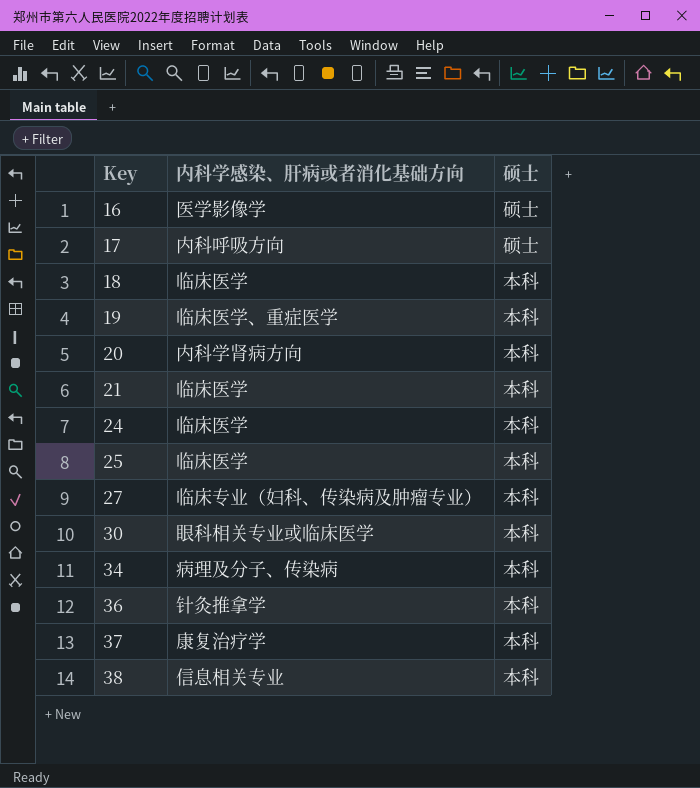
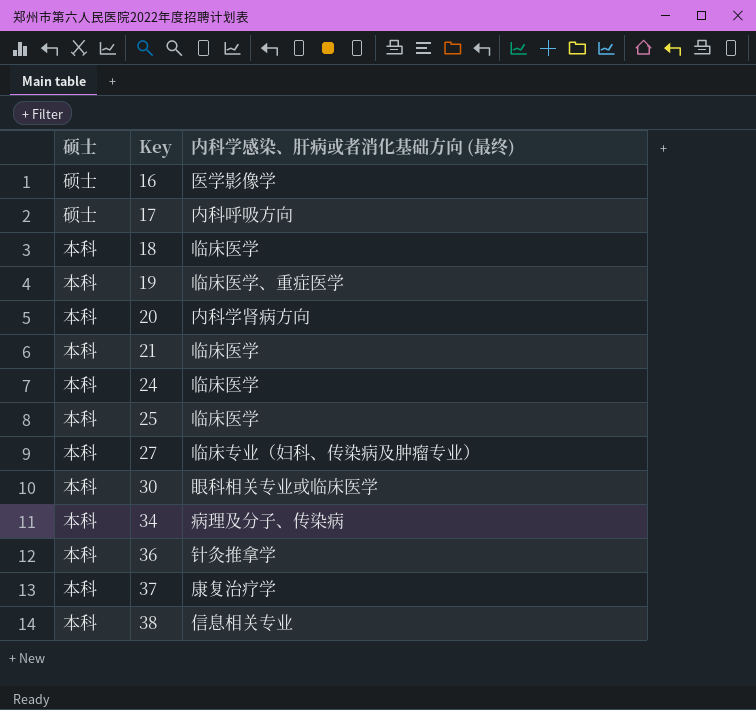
column 硕士 | position: 3 -> 1
column name: 内科学感染、肝病或者消化基础方向 -> 内科学感染、肝病或者消化基础方向 (最终)

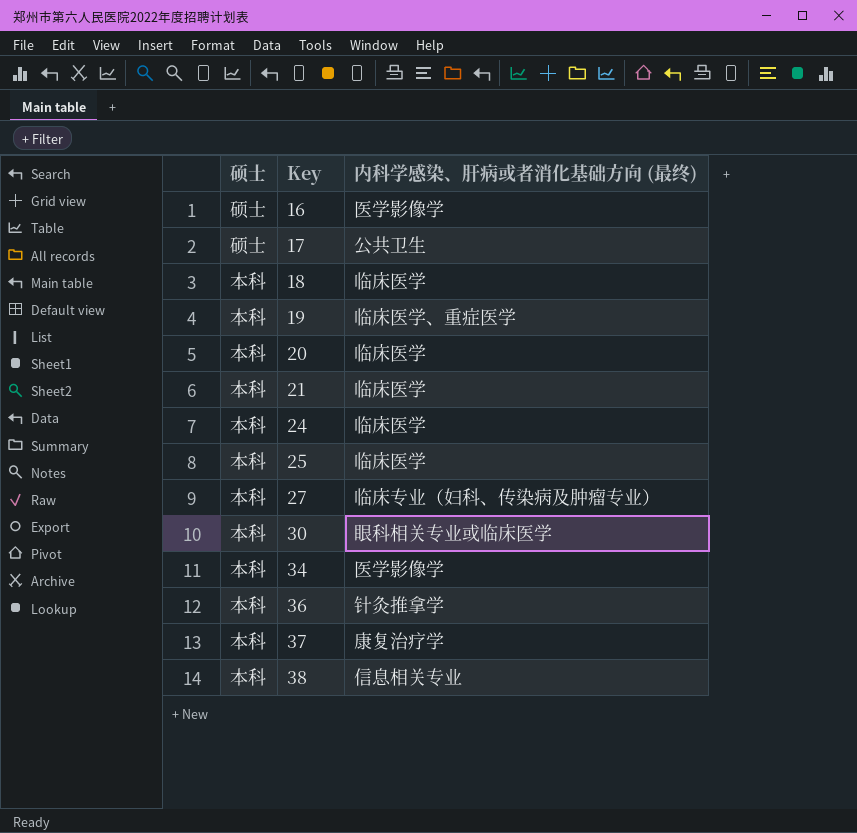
17 | 内科学感染、肝病或者消化基础方向 (最终): 内科呼吸方向 -> 公共卫生
20 | 内科学感染、肝病或者消化基础方向 (最终): 内科学肾病方向 -> 临床医学
34 | 内科学感染、肝病或者消化基础方向 (最终): 病理及分子、传染病 -> 医学影像学

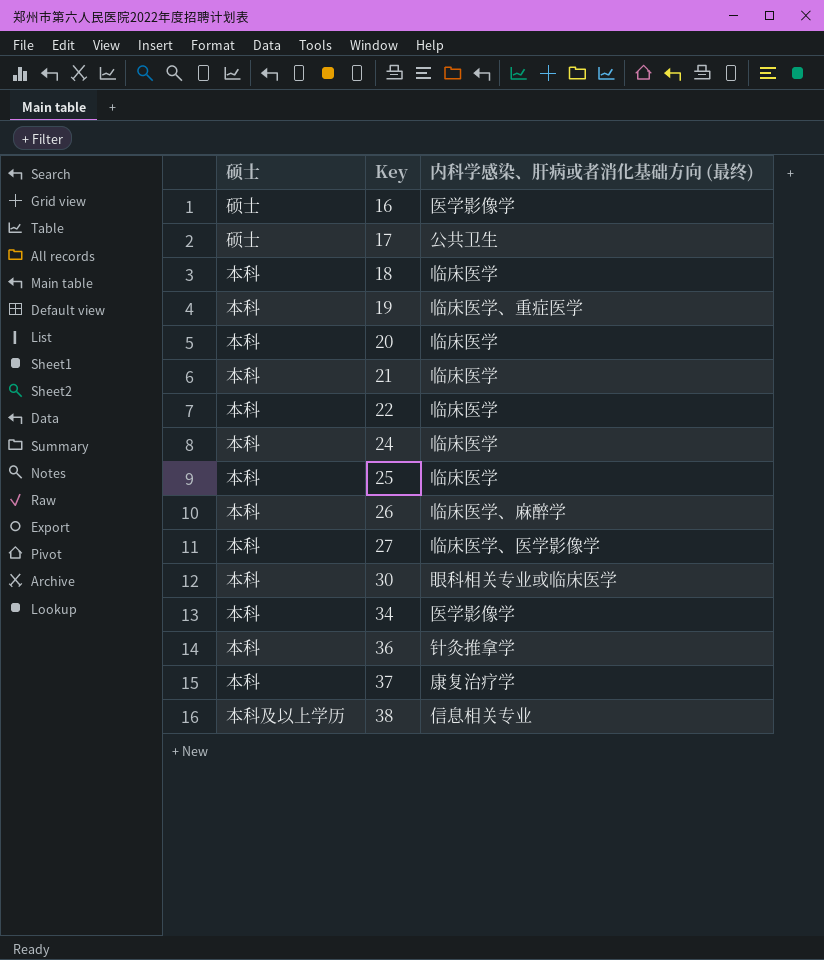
row 22: none -> 本科 | 临床医学
row 26: none -> 本科 | 临床医学、麻醉学
27 | 内科学感染、肝病或者消化基础方向 (最终): 临床专业（妇科、传染病及肿瘤专业） -> 临床医学、医学影像学
38 | 硕士: 本科 -> 本科及以上学历

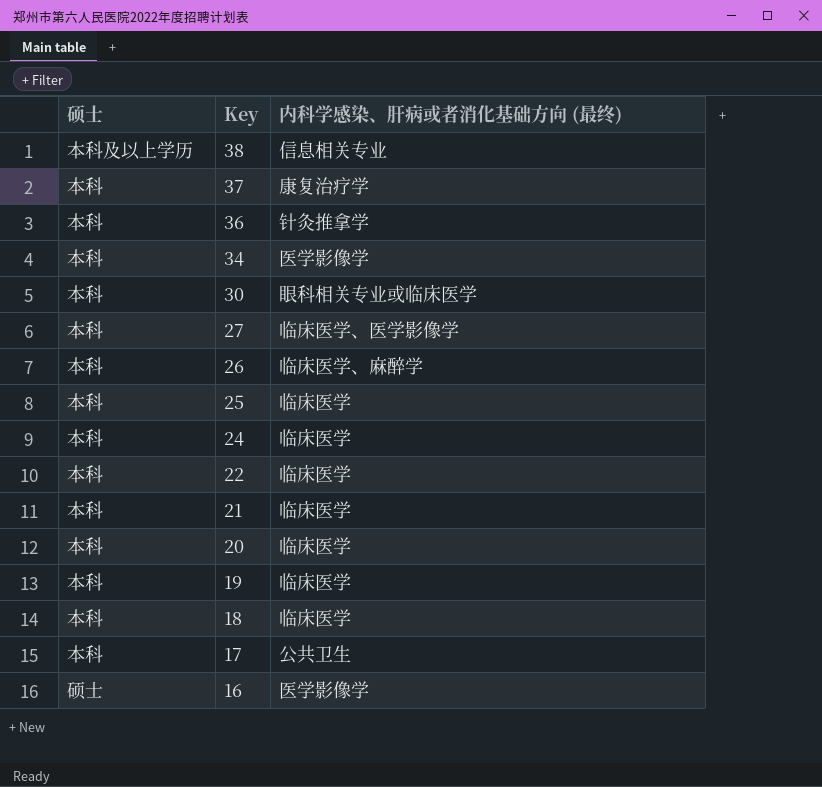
row order: Key ascending -> Key descending
19 | 内科学感染、肝病或者消化基础方向 (最终): 临床医学、重症医学 -> 临床医学
17 | 硕士: 硕士 -> 本科

